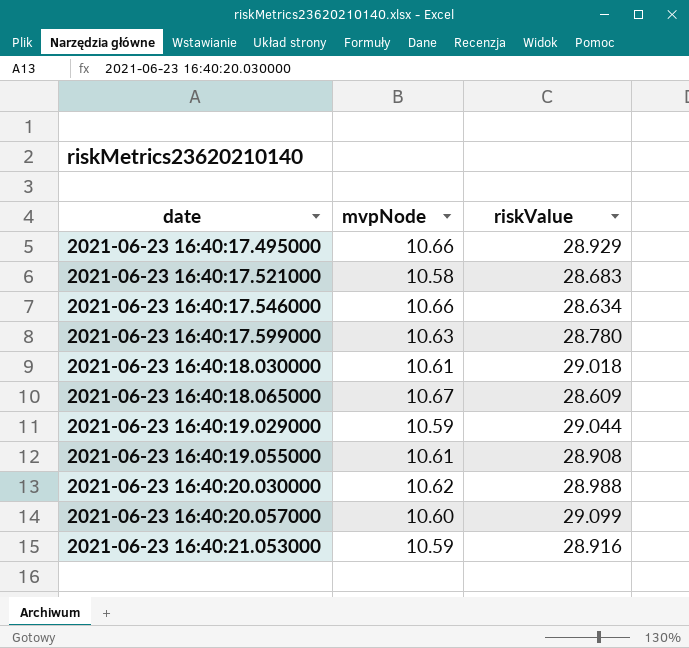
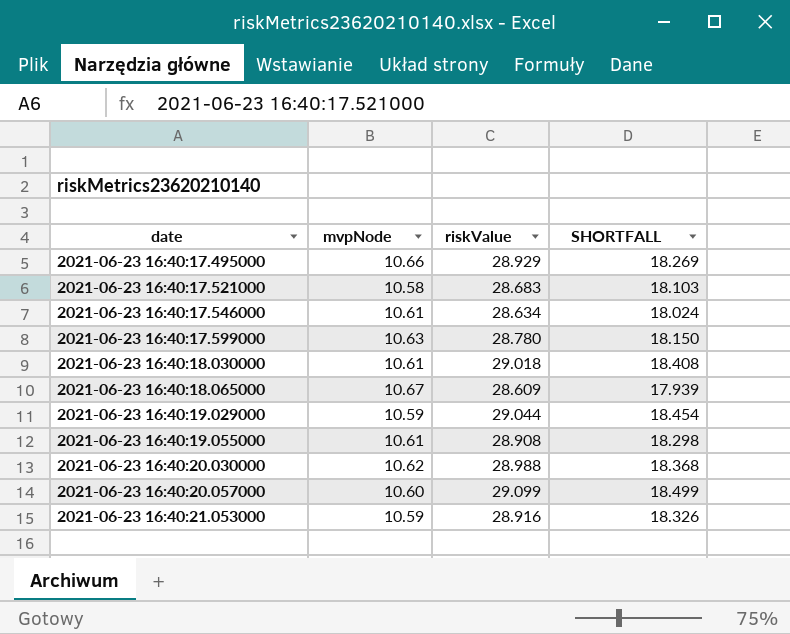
column SHORTFALL | formula: none -> [riskValue] - [mvpNode]
2021-06-23 16:40:17.546000 | mvpNode: 10.66 -> 10.61

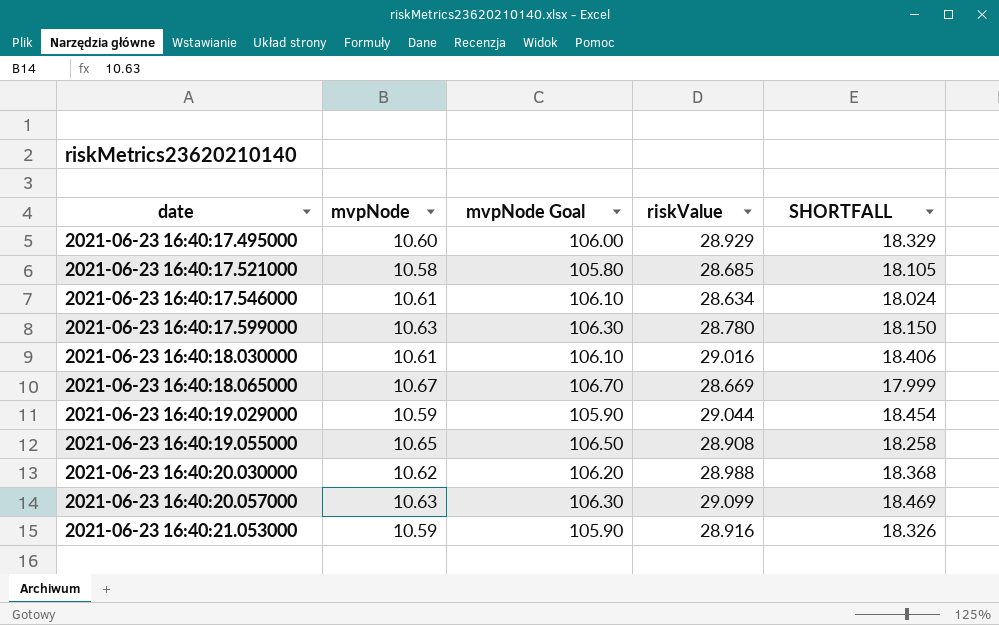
column mvpNode Goal | formula: none -> [mvpNode] * 10
2021-06-23 16:40:17.495000 | mvpNode: 10.66 -> 10.60
2021-06-23 16:40:17.495000 | SHORTFALL: 18.269 -> 18.329
2021-06-23 16:40:17.521000 | riskValue: 28.683 -> 28.685
2021-06-23 16:40:17.521000 | SHORTFALL: 18.103 -> 18.105
2021-06-23 16:40:18.030000 | riskValue: 29.018 -> 29.016
2021-06-23 16:40:18.030000 | SHORTFALL: 18.408 -> 18.406
2021-06-23 16:40:18.065000 | riskValue: 28.609 -> 28.669
2021-06-23 16:40:18.065000 | SHORTFALL: 17.939 -> 17.999
2021-06-23 16:40:19.055000 | mvpNode: 10.61 -> 10.65
2021-06-23 16:40:19.055000 | SHORTFALL: 18.298 -> 18.258
2021-06-23 16:40:20.057000 | mvpNode: 10.60 -> 10.63
2021-06-23 16:40:20.057000 | SHORTFALL: 18.499 -> 18.469

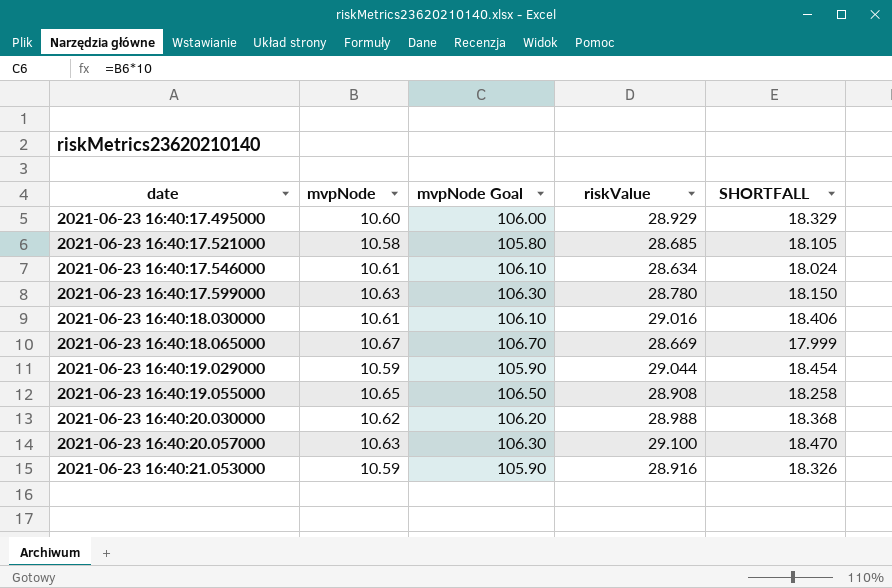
2021-06-23 16:40:20.057000 | riskValue: 29.099 -> 29.100
2021-06-23 16:40:20.057000 | SHORTFALL: 18.469 -> 18.470

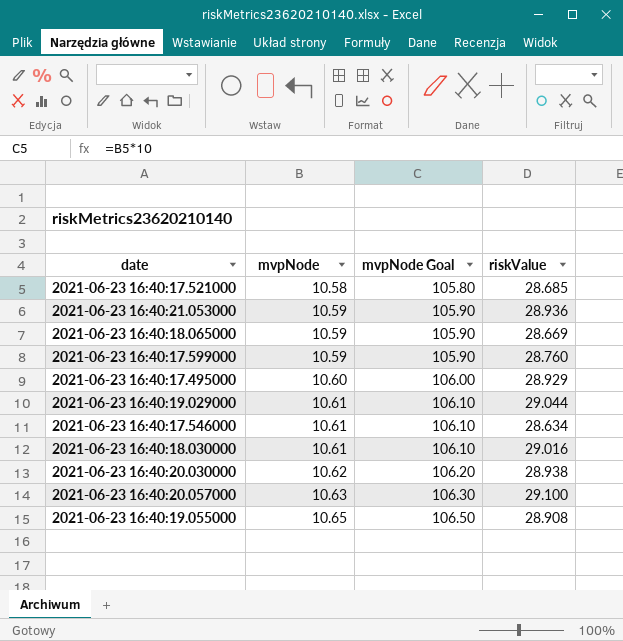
row order: date ascending -> mvpNode ascending
column SHORTFALL | formula: [riskValue] - [mvpNode] -> none
2021-06-23 16:40:21.053000 | riskValue: 28.916 -> 28.936
2021-06-23 16:40:18.065000 | mvpNode: 10.67 -> 10.59
2021-06-23 16:40:18.065000 | mvpNode Goal: 106.70 -> 105.90
2021-06-23 16:40:17.599000 | mvpNode: 10.63 -> 10.59
2021-06-23 16:40:17.599000 | mvpNode Goal: 106.30 -> 105.90
2021-06-23 16:40:17.599000 | riskValue: 28.780 -> 28.760
2021-06-23 16:40:19.029000 | mvpNode: 10.59 -> 10.61
2021-06-23 16:40:19.029000 | mvpNode Goal: 105.90 -> 106.10
2021-06-23 16:40:20.030000 | riskValue: 28.988 -> 28.938

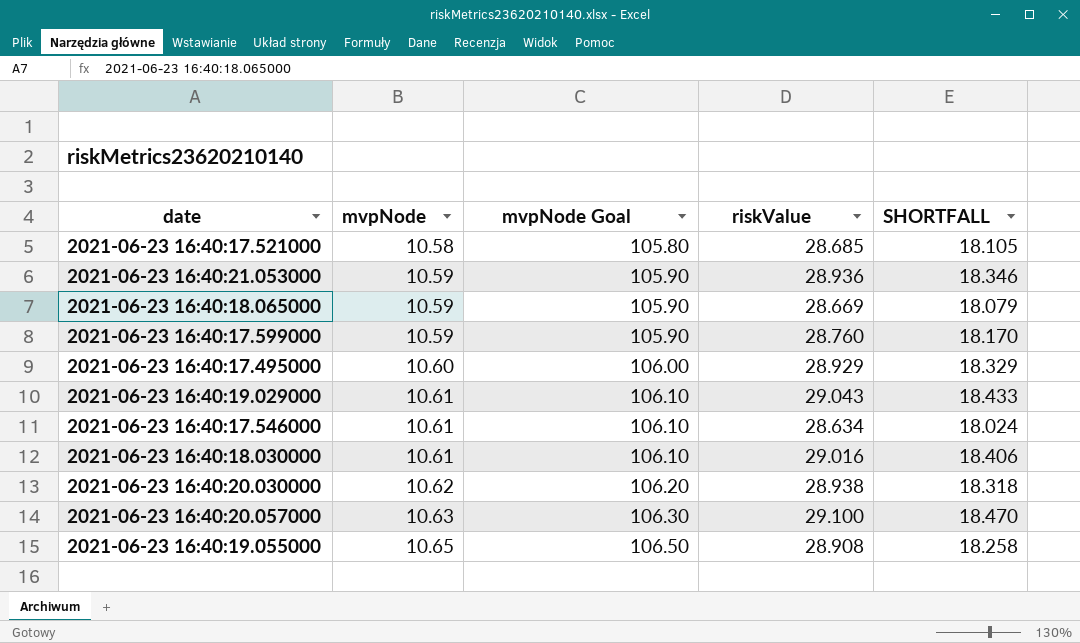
column SHORTFALL | formula: none -> [riskValue] - [mvpNode]
2021-06-23 16:40:19.029000 | riskValue: 29.044 -> 29.043

